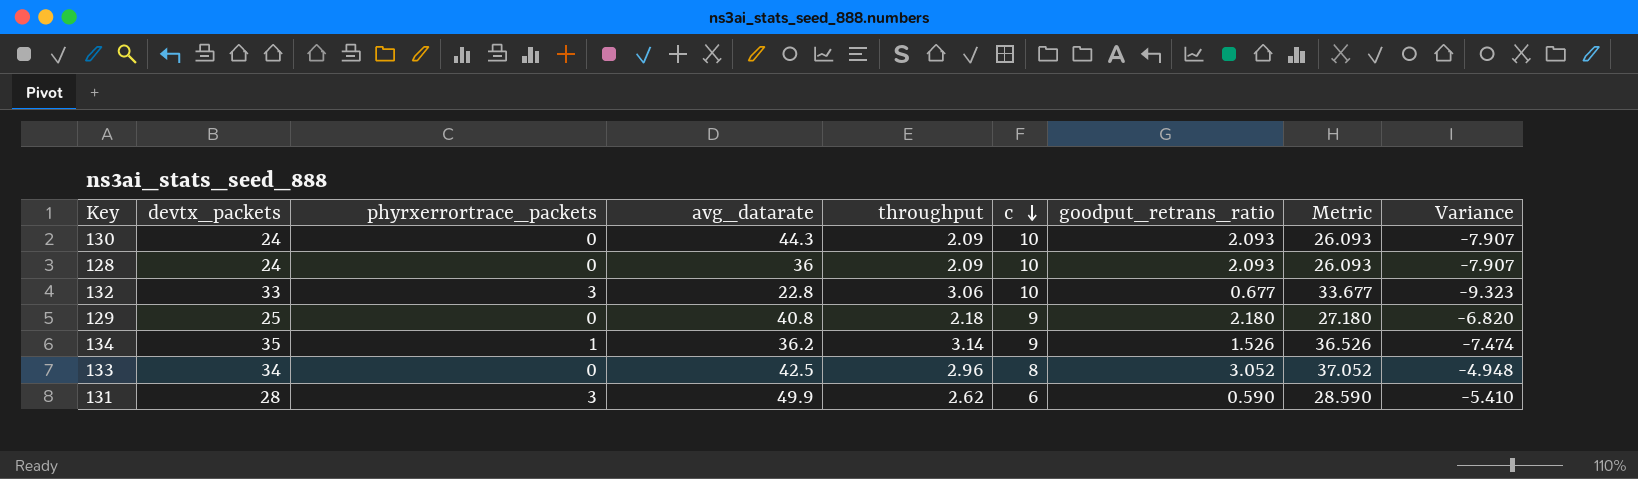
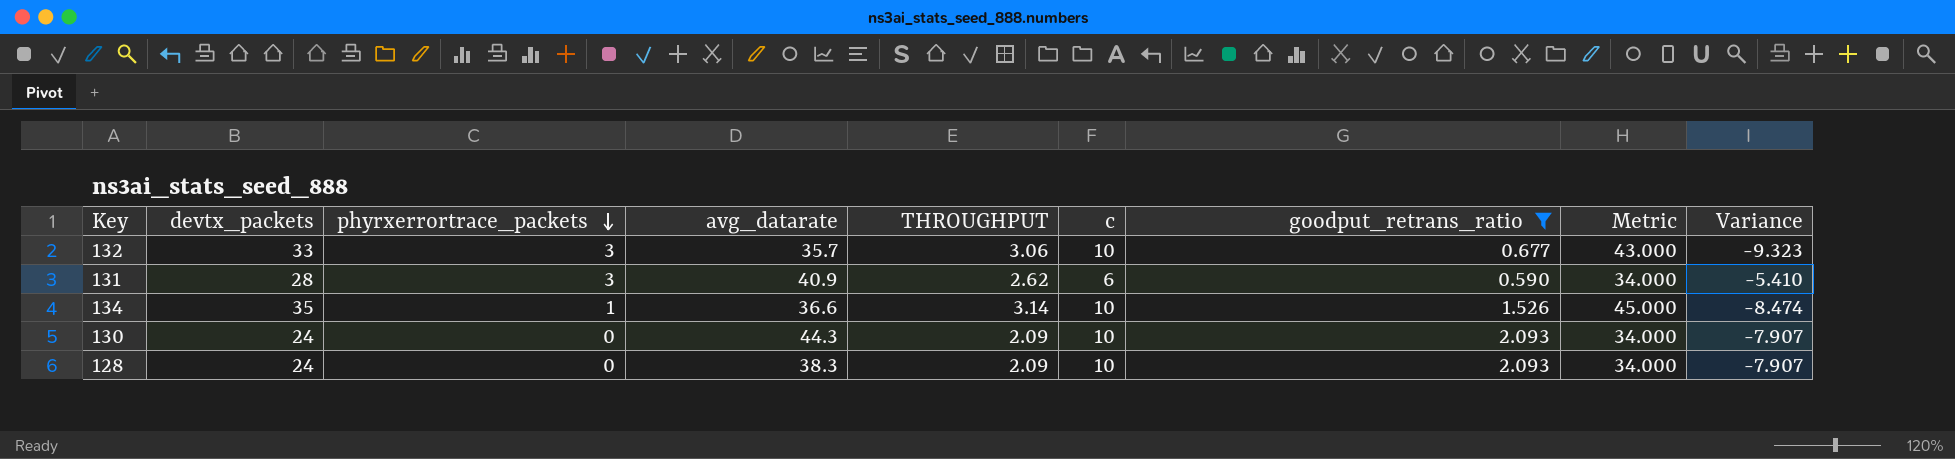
filter: none -> goodput_retrans_ratio <= 2.093
row order: c descending -> phyrxerrortrace_packets descending
column name: throughput -> THROUGHPUT
column Metric | formula: [devtx_packets] + [goodput_retrans_ratio] -> [devtx_packets] + [c]
132 | avg_datarate: 22.8 -> 35.7
131 | avg_datarate: 49.9 -> 40.9
134 | avg_datarate: 36.2 -> 36.6
134 | c: 9 -> 10
134 | Variance: -7.474 -> -8.474
128 | avg_datarate: 36 -> 38.3

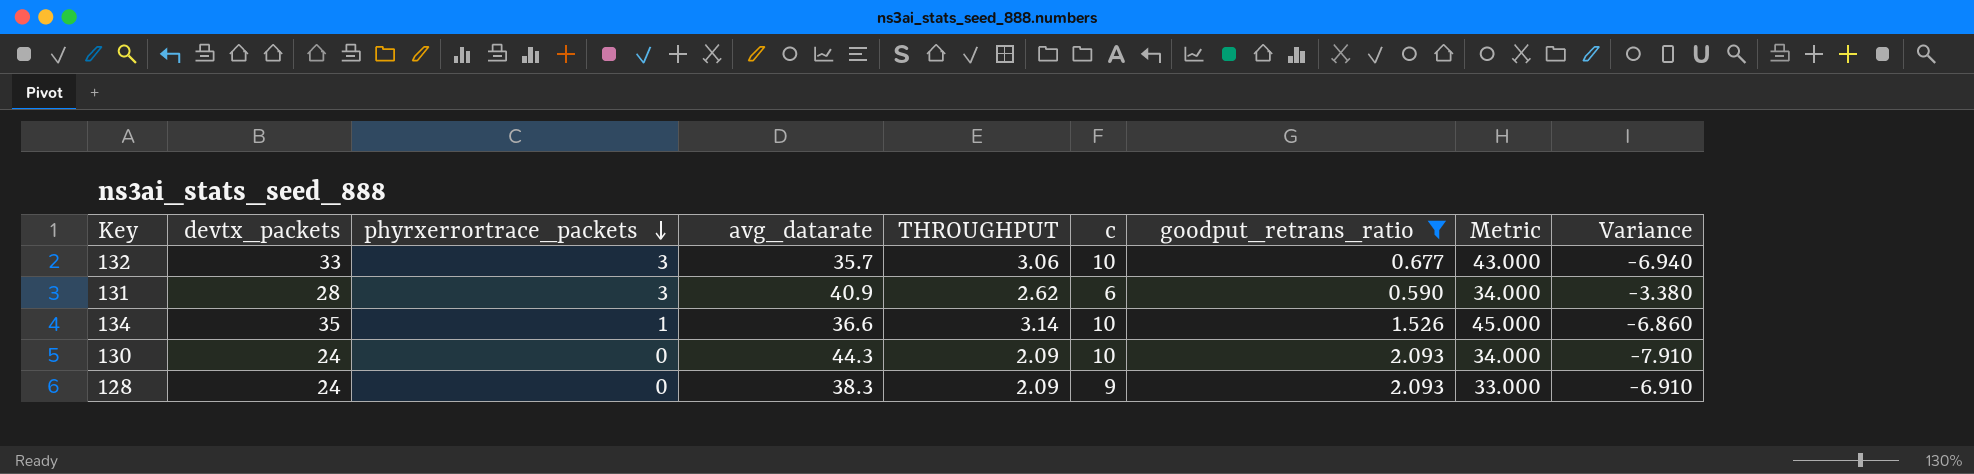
column Variance | formula: [goodput_retrans_ratio] - [c] -> [THROUGHPUT] - [c]
128 | c: 10 -> 9
128 | Metric: 34.000 -> 33.000

